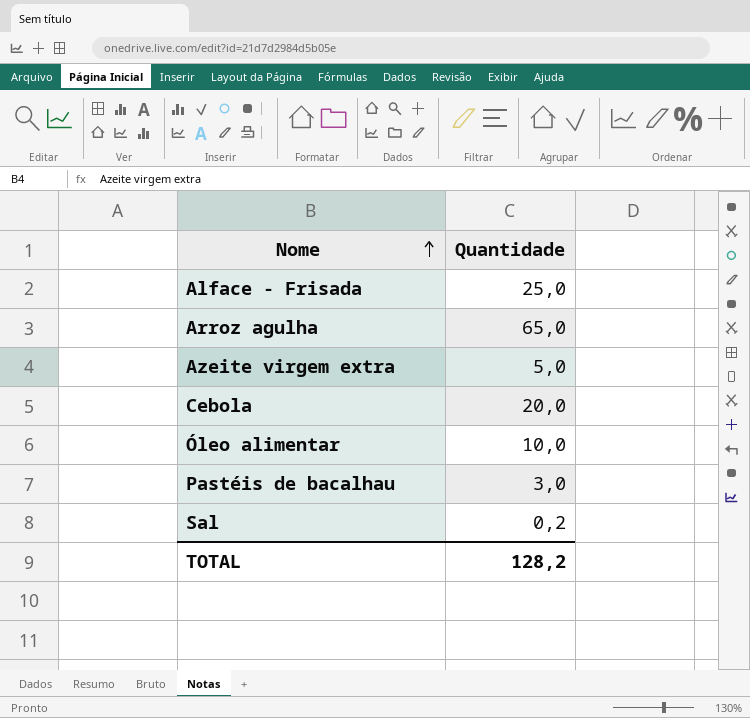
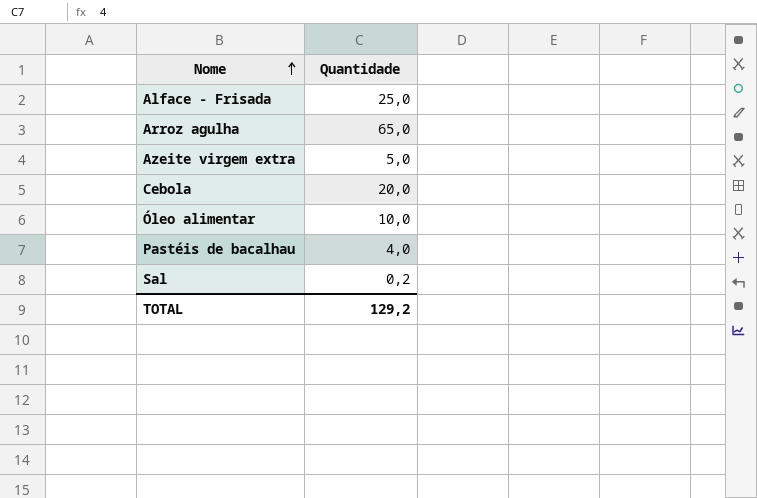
Pastéis de bacalhau | Quantidade: 3,0 -> 4,0
TOTAL | Quantidade: 128,2 -> 129,2

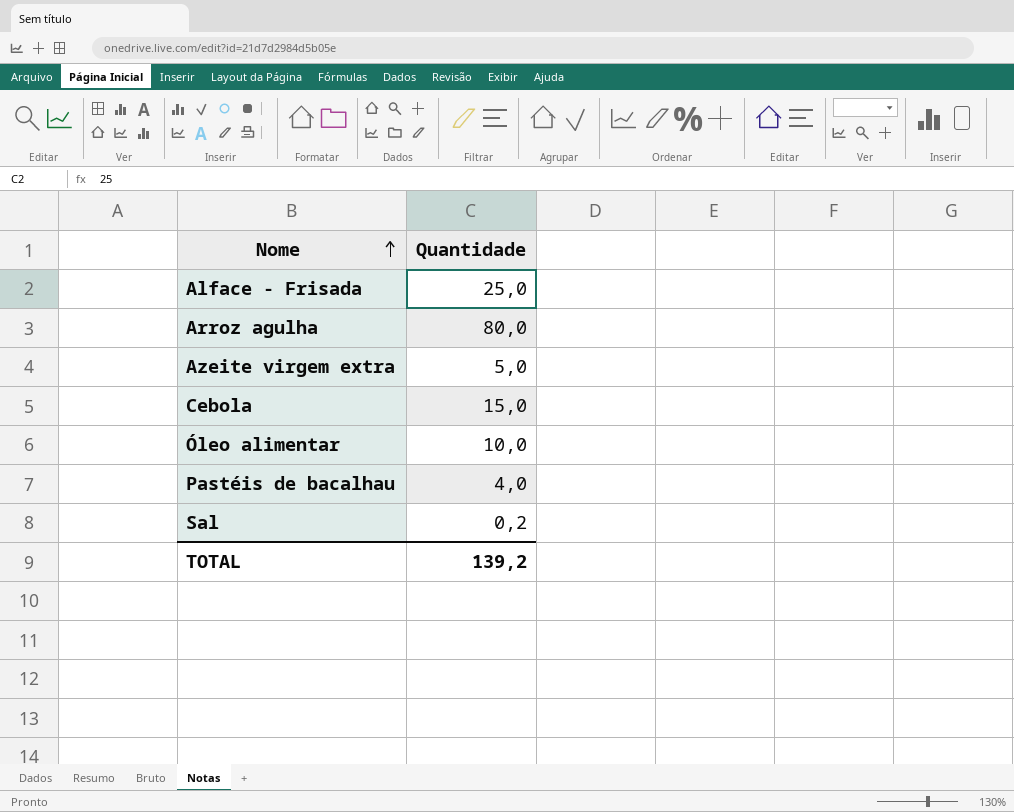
Arroz agulha | Quantidade: 65,0 -> 80,0
Cebola | Quantidade: 20,0 -> 15,0
TOTAL | Quantidade: 129,2 -> 139,2

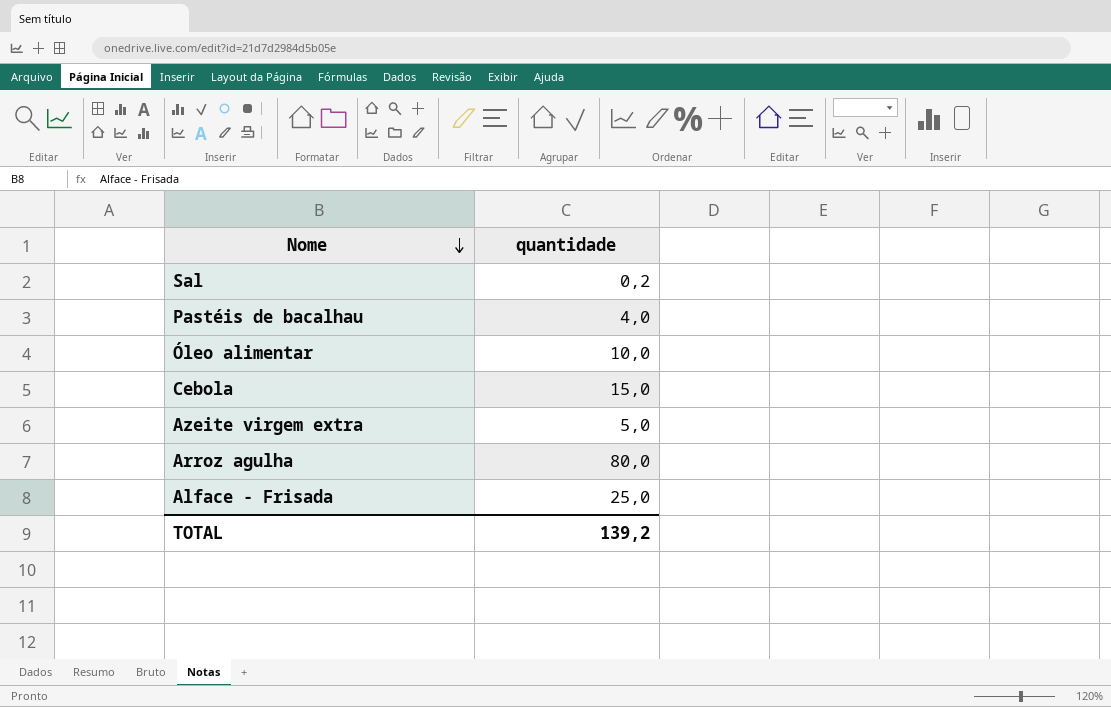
row order: Nome ascending -> Nome descending
column name: Quantidade -> quantidade

